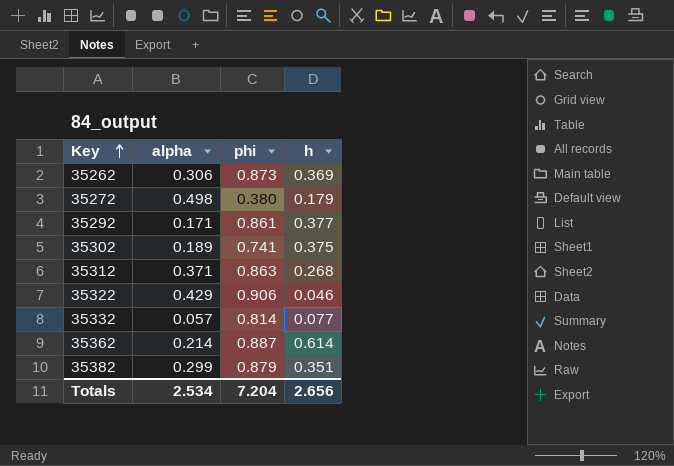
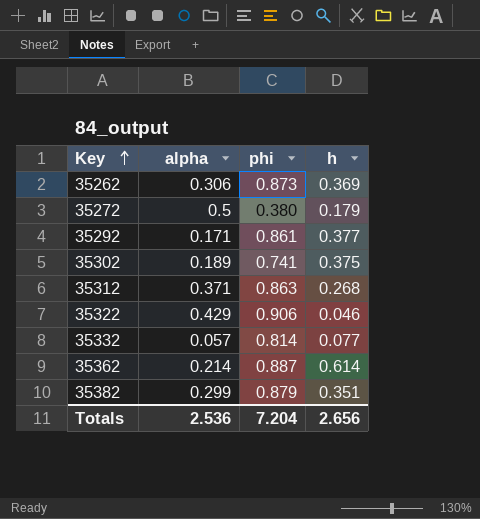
35272 | alpha: 0.498 -> 0.5
Totals | alpha: 2.534 -> 2.536

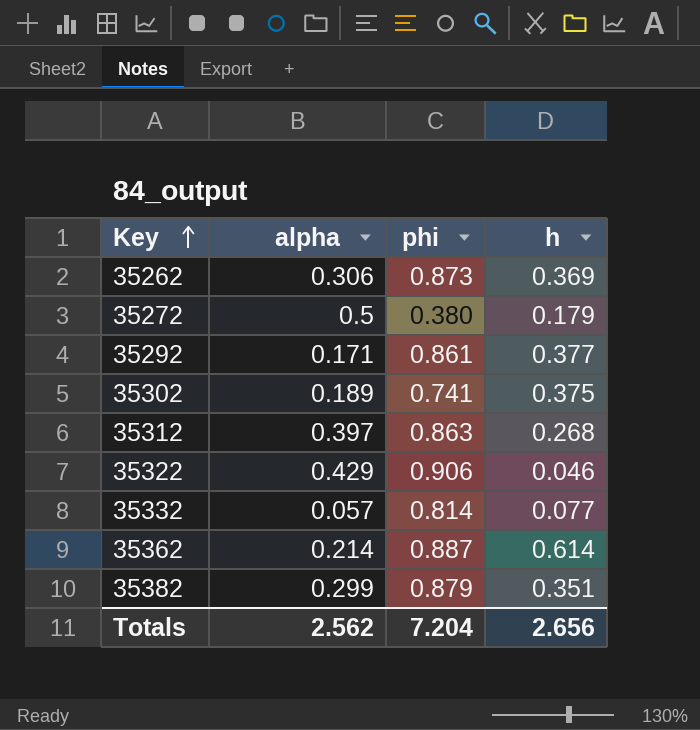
35312 | alpha: 0.371 -> 0.397
Totals | alpha: 2.536 -> 2.562

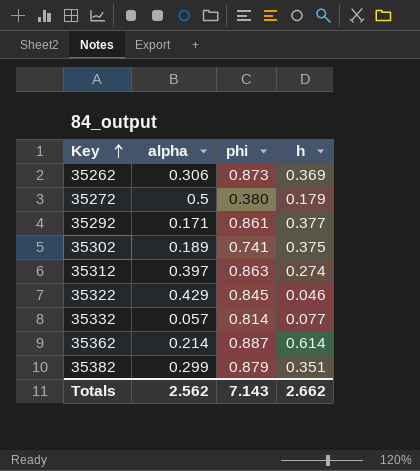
35312 | h: 0.268 -> 0.274
35322 | phi: 0.906 -> 0.845
Totals | phi: 7.204 -> 7.143
Totals | h: 2.656 -> 2.662

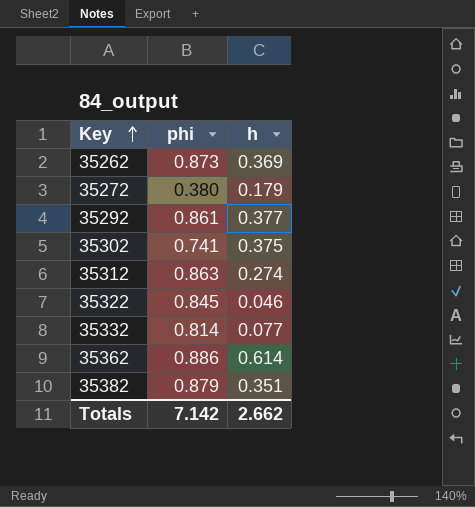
column alpha | position: 2 -> none
35362 | phi: 0.887 -> 0.886
Totals | phi: 7.143 -> 7.142

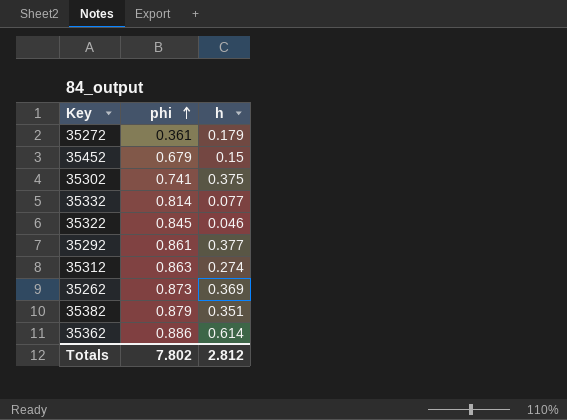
row order: Key ascending -> phi ascending
35272 | phi: 0.380 -> 0.361
row 35452: none -> 0.679 | 0.15
Totals | phi: 7.142 -> 7.802
Totals | h: 2.662 -> 2.812

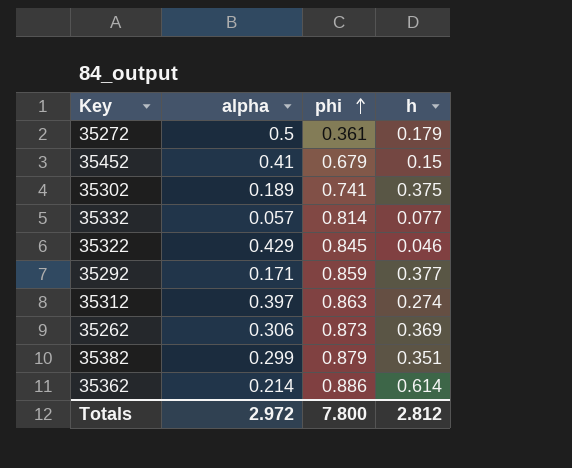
column alpha | position: none -> 2
35292 | phi: 0.861 -> 0.859
Totals | phi: 7.802 -> 7.800

